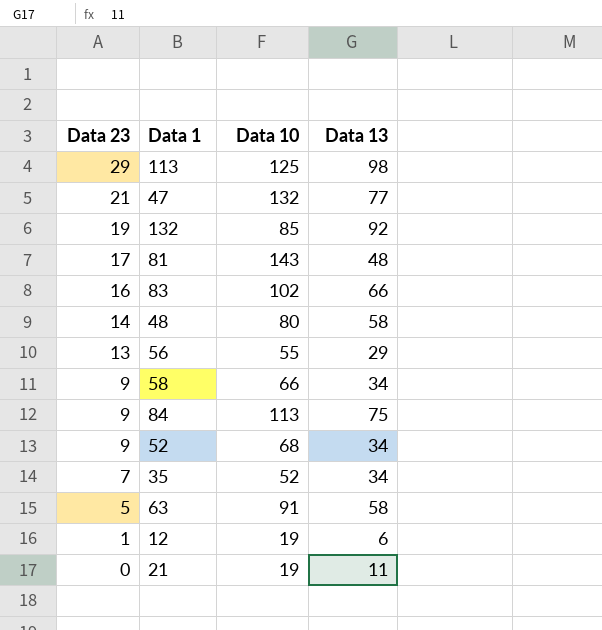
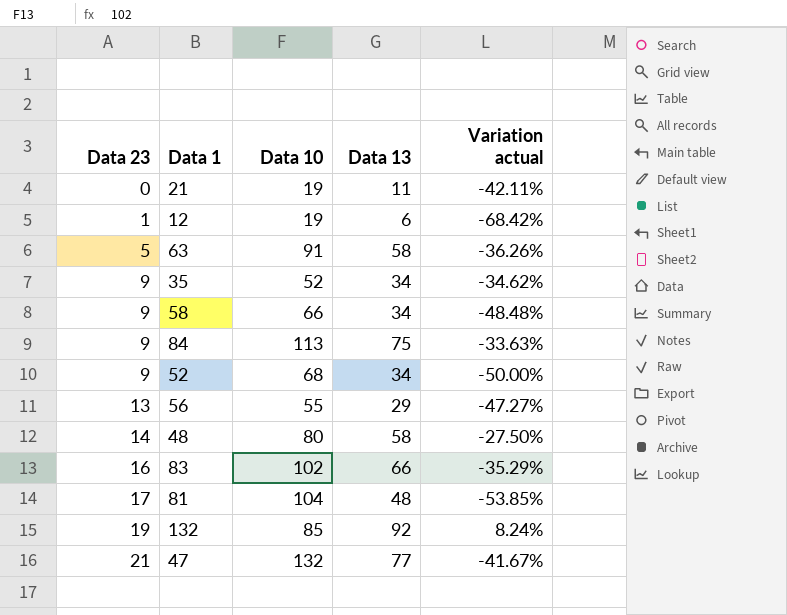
row order: Data 23 descending -> Data 23 ascending
column Variation actual | formula: none -> ([Data 13] - [Data 10]) / [Data 10]
row 113: 29 | 125 | 98 -> none
35 | Data 23: 7 -> 9
81 | Data 10: 143 -> 104

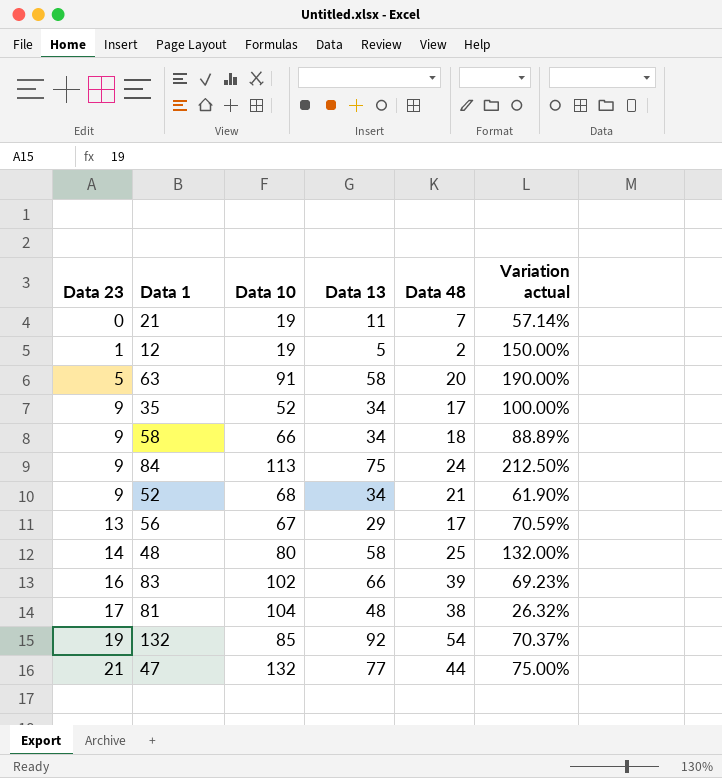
column Data 48 | position: none -> 5
column Variation actual | formula: ([Data 13] - [Data 10]) / [Data 10] -> ([Data 13] - [Data 48]) / [Data 48]
12 | Data 13: 6 -> 5
56 | Data 10: 55 -> 67

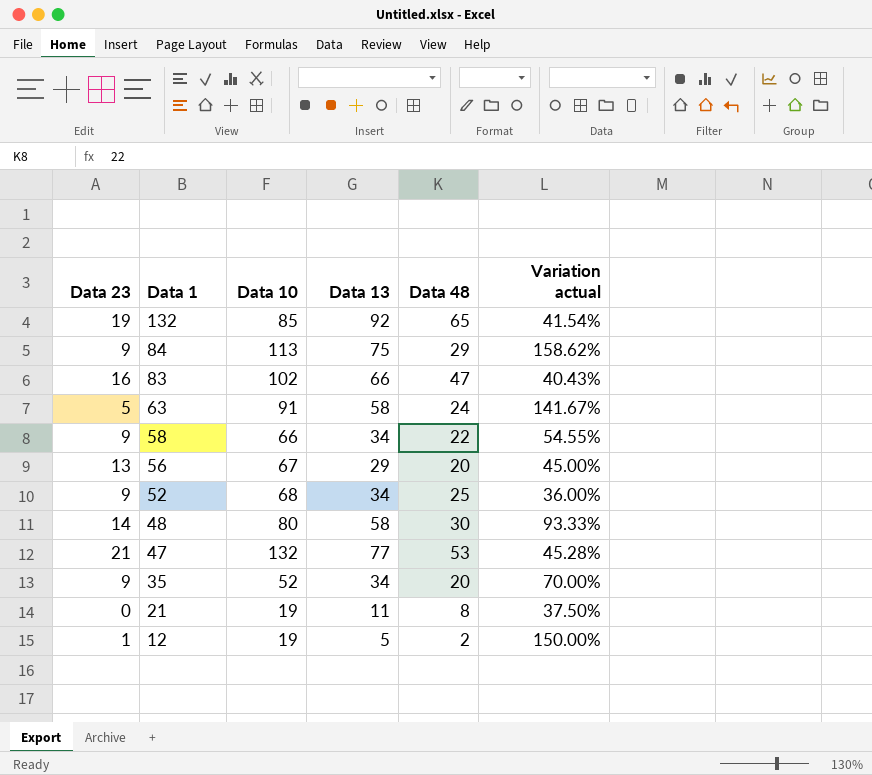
row order: Data 23 ascending -> Data 1 descending
row 81: 17 | 104 | 48 | 38 | 26.32% -> none
132 | Data 48: 54 -> 65
132 | Variation actual: 70.37% -> 41.54%
84 | Data 48: 24 -> 29
84 | Variation actual: 212.50% -> 158.62%
83 | Data 48: 39 -> 47
83 | Variation actual: 69.23% -> 40.43%
63 | Data 48: 20 -> 24
63 | Variation actual: 190.00% -> 141.67%
58 | Data 48: 18 -> 22
58 | Variation actual: 88.89% -> 54.55%
56 | Data 48: 17 -> 20
56 | Variation actual: 70.59% -> 45.00%
52 | Data 48: 21 -> 25
52 | Variation actual: 61.90% -> 36.00%
48 | Data 48: 25 -> 30
48 | Variation actual: 132.00% -> 93.33%
47 | Data 48: 44 -> 53
47 | Variation actual: 75.00% -> 45.28%
35 | Data 48: 17 -> 20
35 | Variation actual: 100.00% -> 70.00%
21 | Data 48: 7 -> 8
21 | Variation actual: 57.14% -> 37.50%

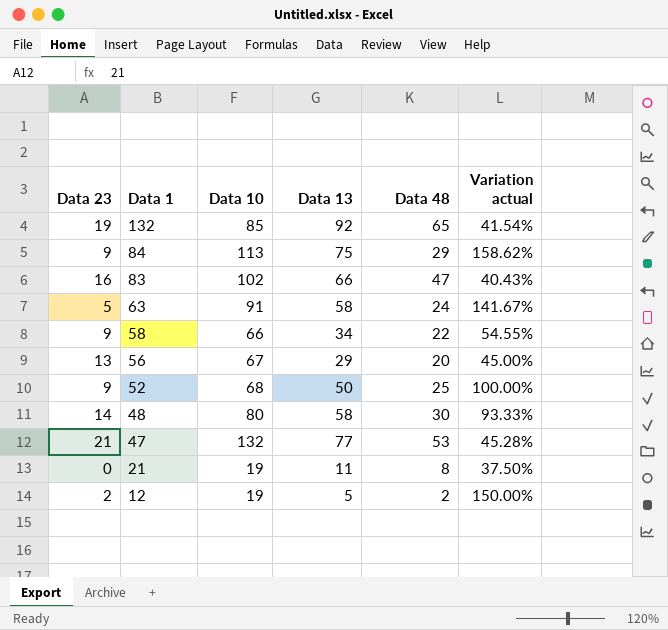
row 35: 9 | 52 | 34 | 20 | 70.00% -> none
52 | Data 13: 34 -> 50
52 | Variation actual: 36.00% -> 100.00%
12 | Data 23: 1 -> 2

